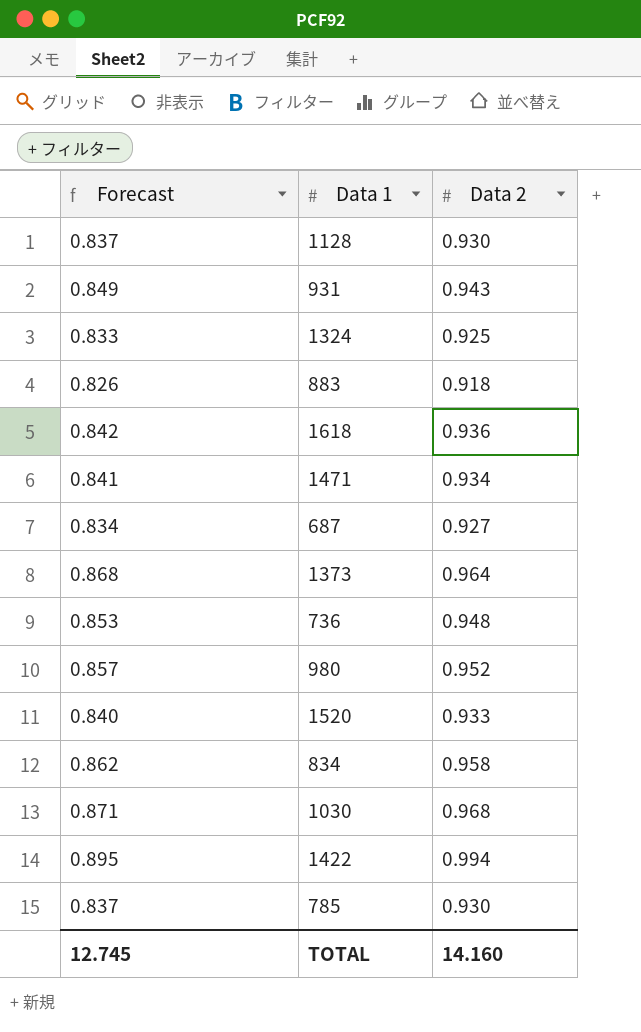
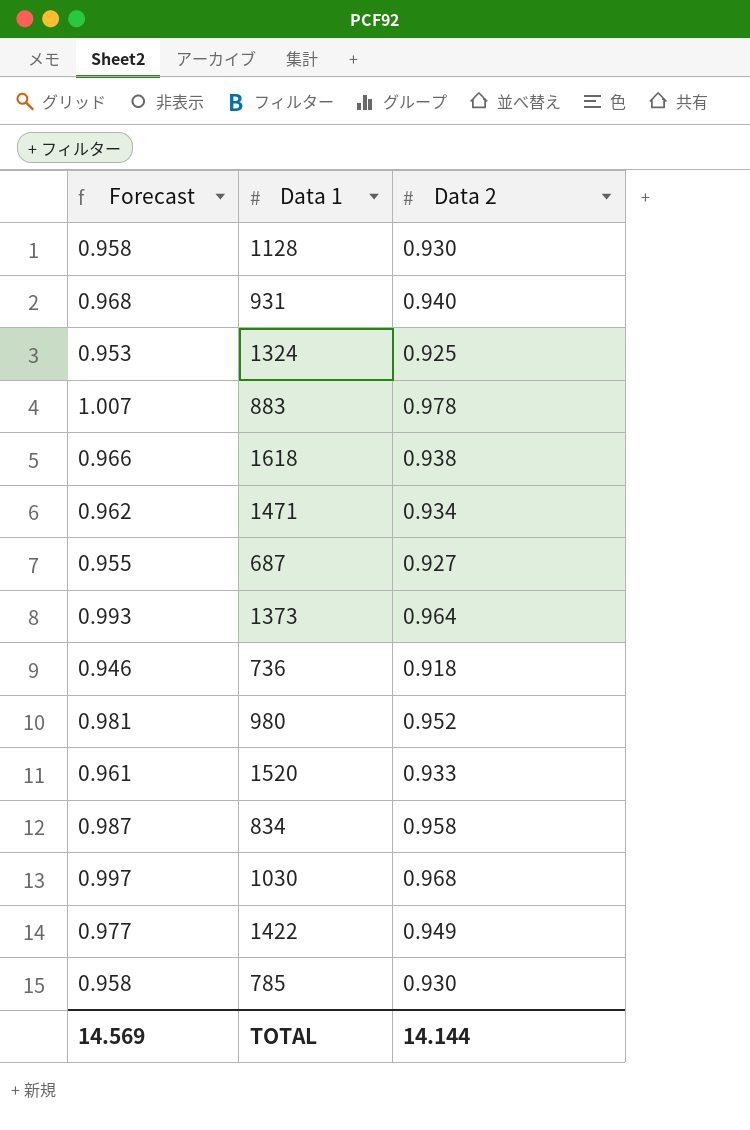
column Forecast | formula: [Data 2] * 0.9 -> [Data 2] * 1.03
931 | Data 2: 0.943 -> 0.940
883 | Data 2: 0.918 -> 0.978
1618 | Data 2: 0.936 -> 0.938
736 | Data 2: 0.948 -> 0.918
1422 | Data 2: 0.994 -> 0.949
TOTAL | Forecast: 12.745 -> 14.569
TOTAL | Data 2: 14.160 -> 14.144

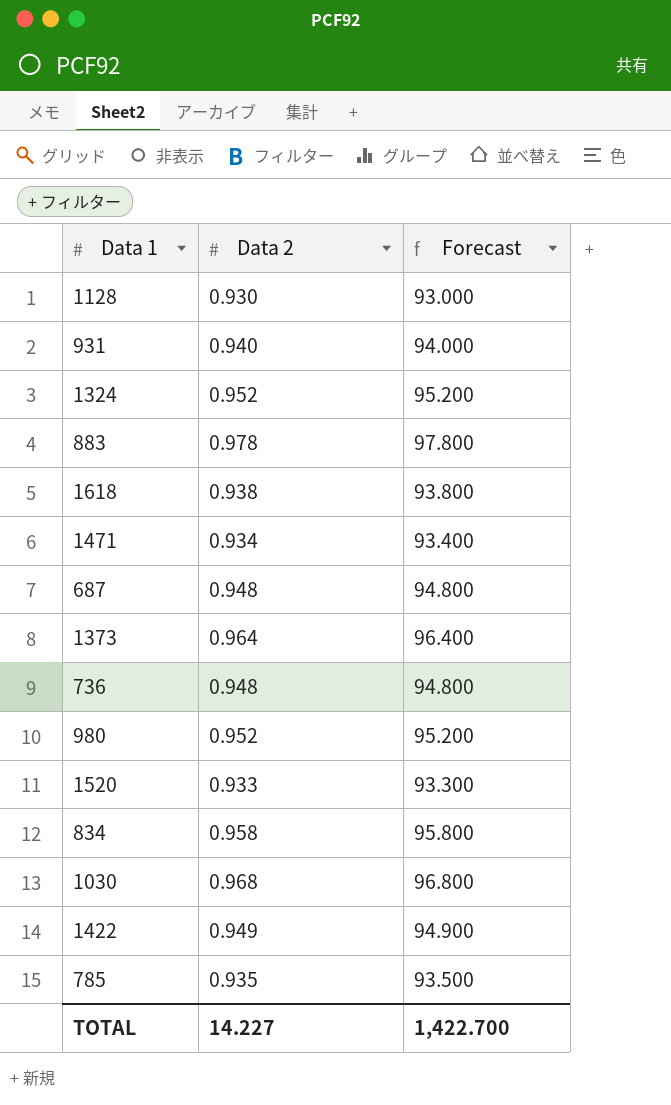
column Forecast | formula: [Data 2] * 1.03 -> [Data 2] * 100
column Forecast | position: 1 -> 3
1324 | Data 2: 0.925 -> 0.952
687 | Data 2: 0.927 -> 0.948
736 | Data 2: 0.918 -> 0.948
785 | Data 2: 0.930 -> 0.935
TOTAL | Data 2: 14.144 -> 14.227
TOTAL | Forecast: 14.569 -> 1,422.700

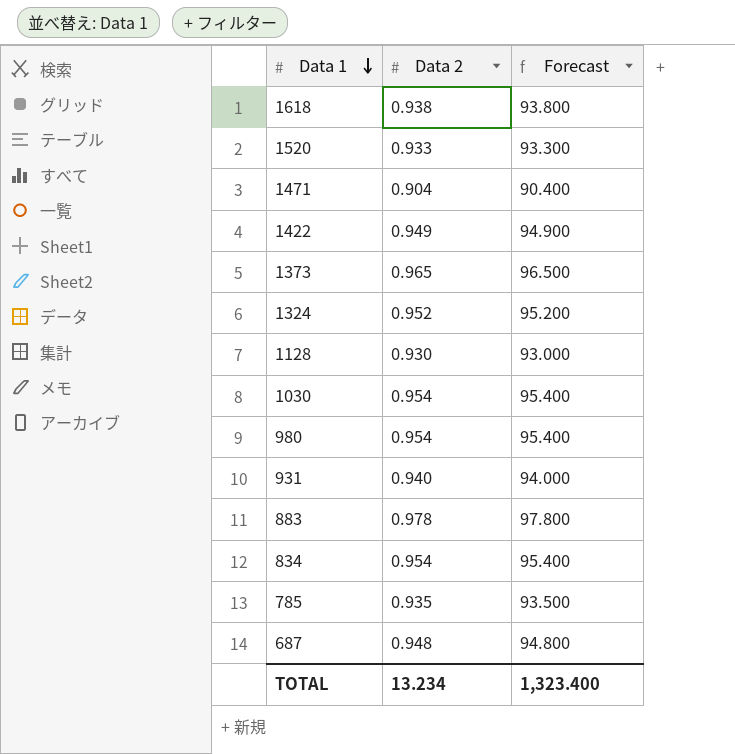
row order: none -> Data 1 descending
row 736: 0.948 | 94.800 -> none
1471 | Data 2: 0.934 -> 0.904
1471 | Forecast: 93.400 -> 90.400
1373 | Data 2: 0.964 -> 0.965
1373 | Forecast: 96.400 -> 96.500
1030 | Data 2: 0.968 -> 0.954
1030 | Forecast: 96.800 -> 95.400
980 | Data 2: 0.952 -> 0.954
980 | Forecast: 95.200 -> 95.400
834 | Data 2: 0.958 -> 0.954
834 | Forecast: 95.800 -> 95.400
TOTAL | Data 2: 14.227 -> 13.234
TOTAL | Forecast: 1,422.700 -> 1,323.400

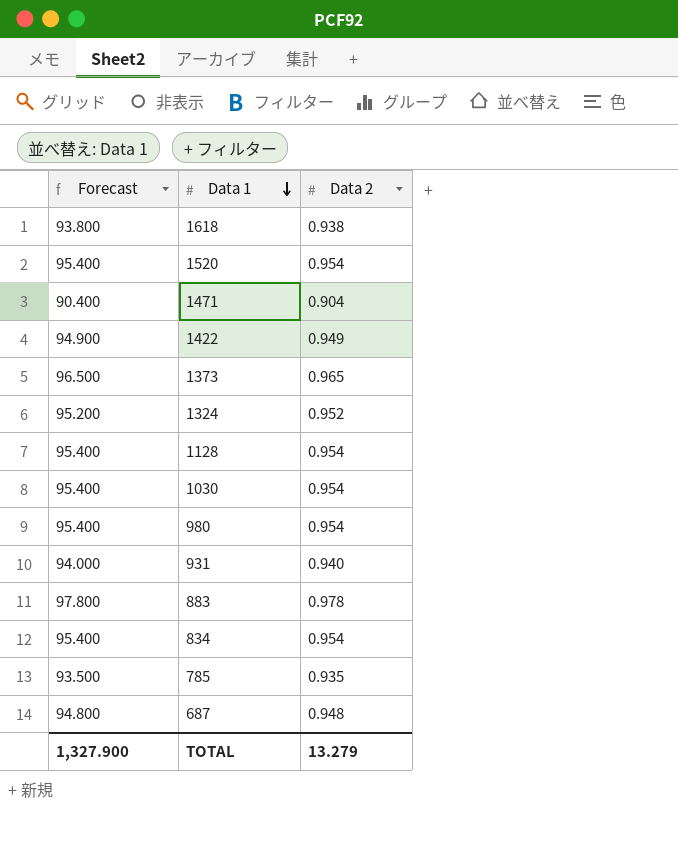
column Forecast | position: 3 -> 1
1520 | Forecast: 93.300 -> 95.400
1520 | Data 2: 0.933 -> 0.954
1128 | Forecast: 93.000 -> 95.400
1128 | Data 2: 0.930 -> 0.954
TOTAL | Forecast: 1,323.400 -> 1,327.900
TOTAL | Data 2: 13.234 -> 13.279

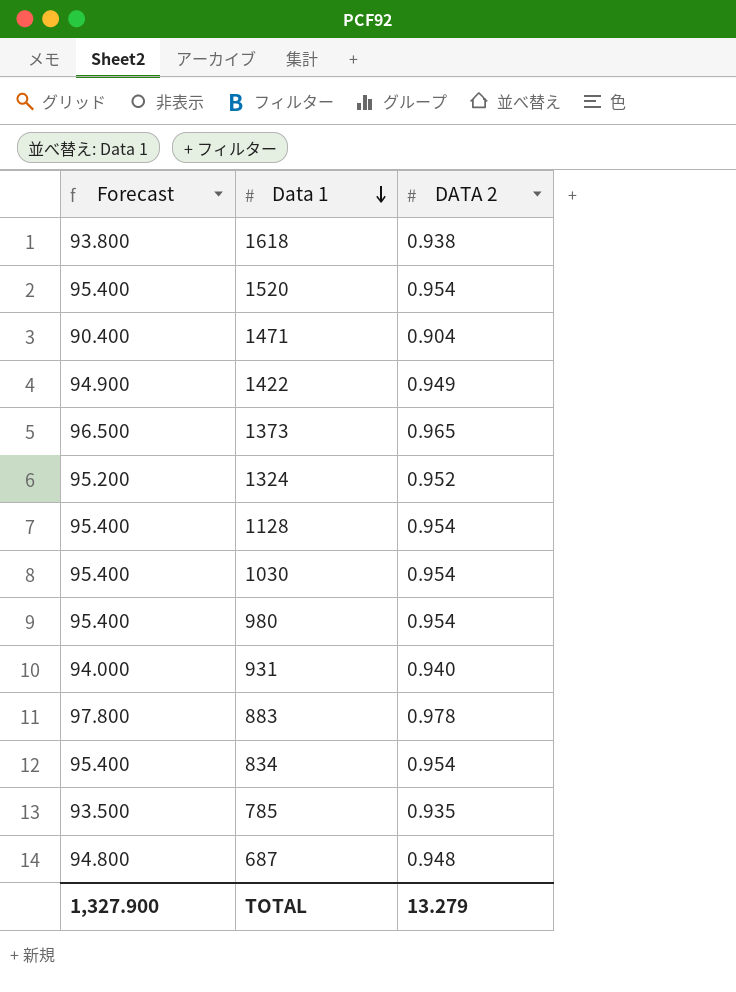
column name: Data 2 -> DATA 2

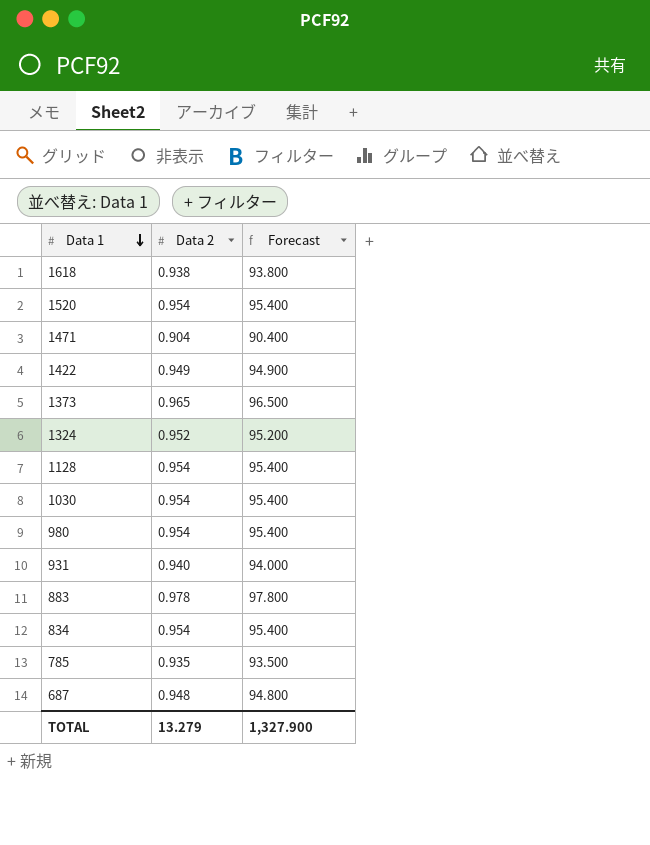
column name: DATA 2 -> Data 2
column Forecast | position: 1 -> 3

